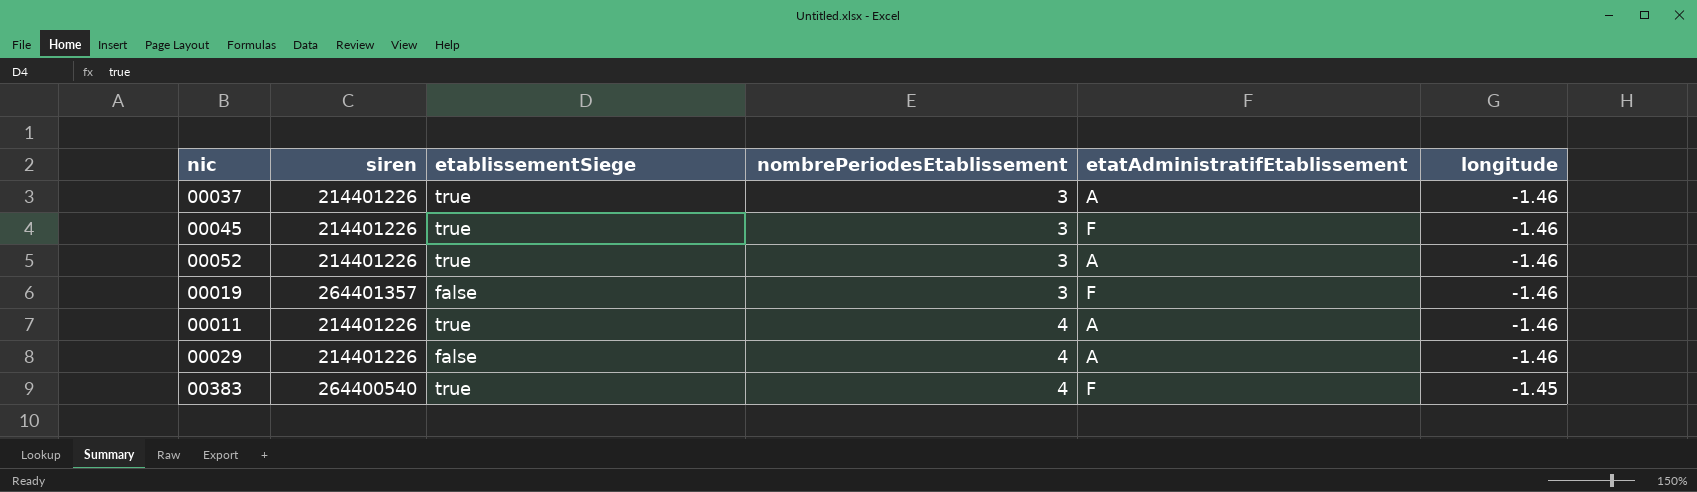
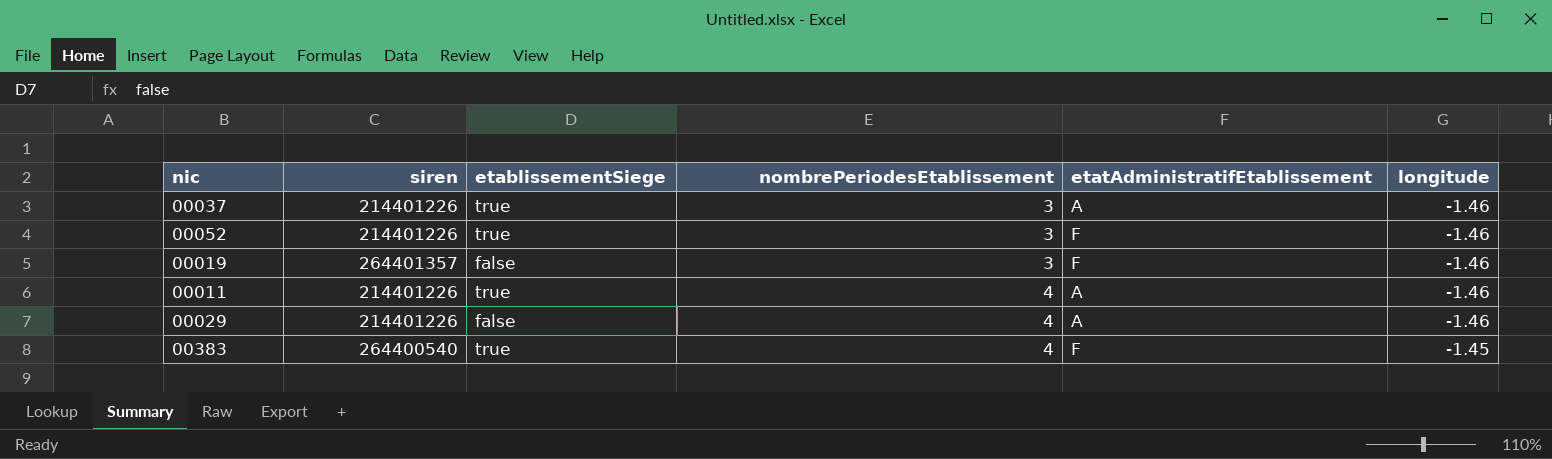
row 00045: 214401226 | true | 3 | F | -1.46 -> none
00052 | etatAdministratifEtablissement: A -> F

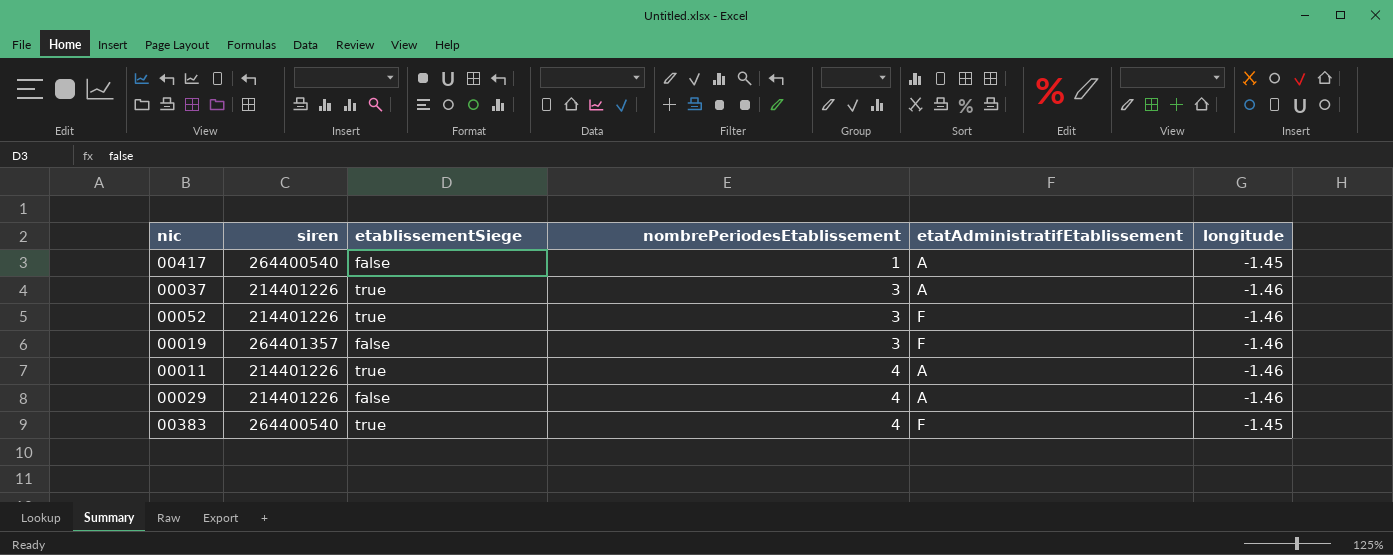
row 00417: none -> 264400540 | false | 1 | A | -1.45

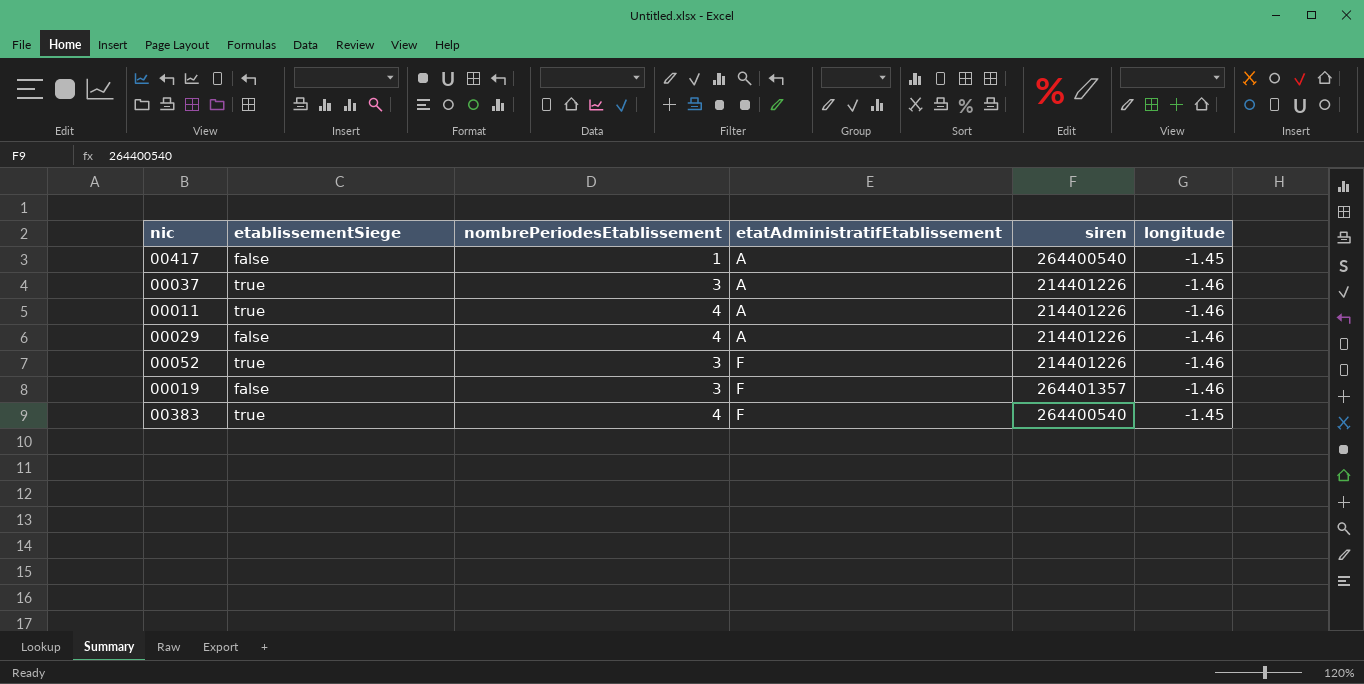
row order: nombrePeriodesEtablissement ascending -> etatAdministratifEtablissement ascending
column siren | position: 2 -> 5

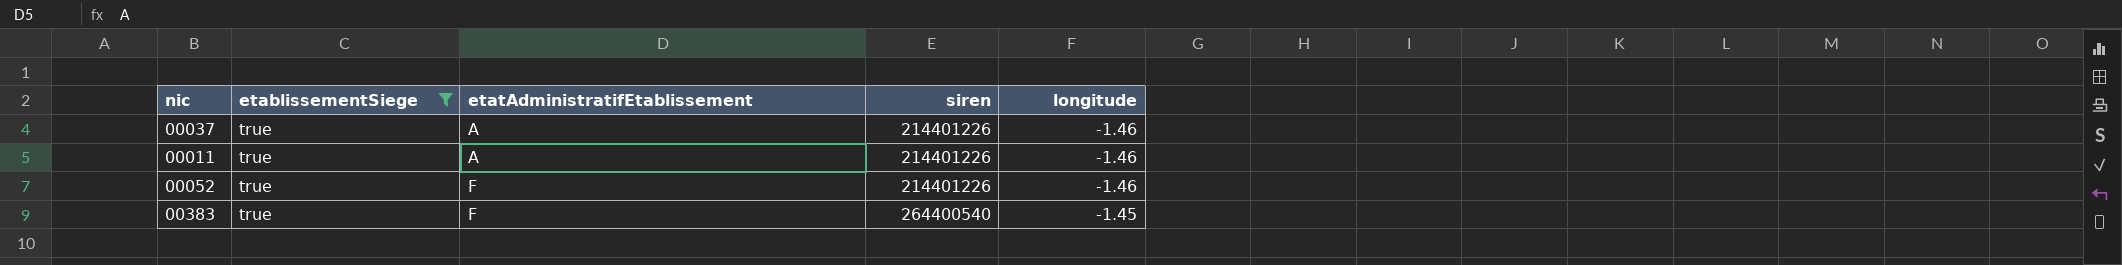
filter: none -> etablissementSiege = true
column nombrePeriodesEtablissement | position: 3 -> none

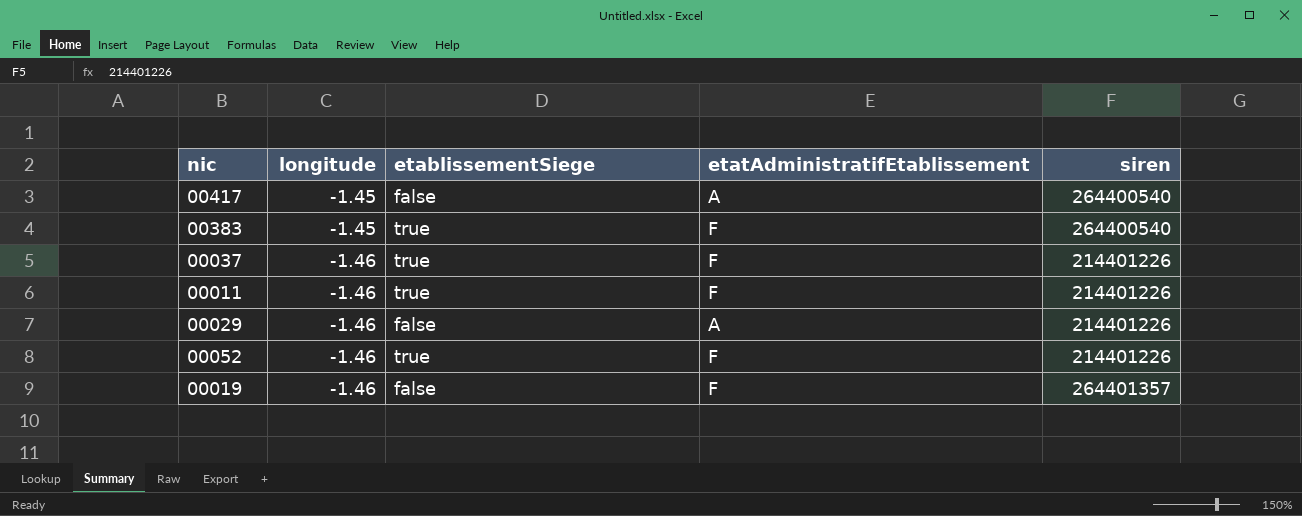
filter: etablissementSiege = true -> none
row order: etatAdministratifEtablissement ascending -> longitude descending
column longitude | position: 5 -> 2
00037 | etatAdministratifEtablissement: A -> F
00011 | etatAdministratifEtablissement: A -> F

